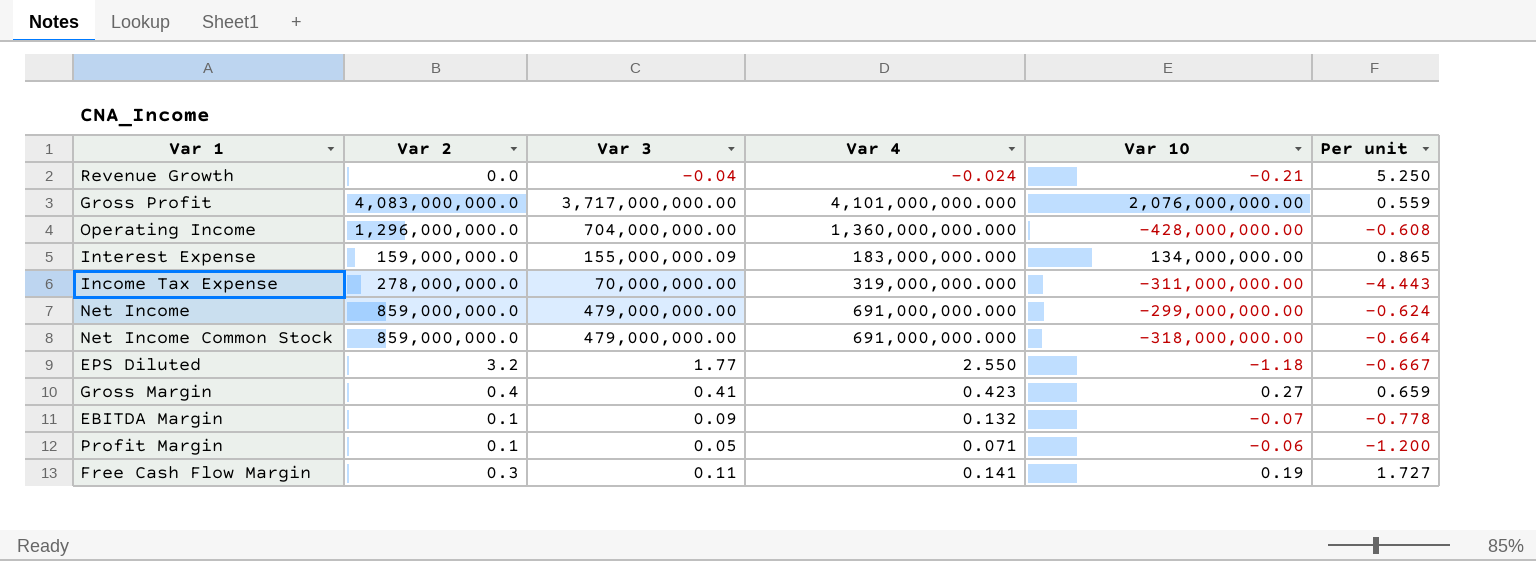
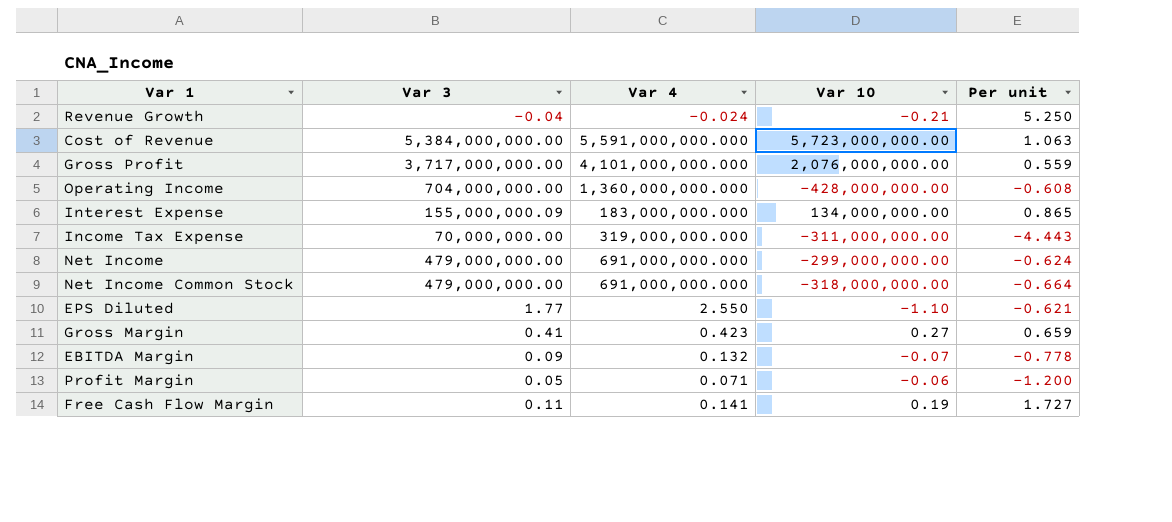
column Var 2 | position: 2 -> none
row Cost of Revenue: none -> 5,384,000,000.00 | 5,591,000,000.000 | 5,723,000,000.00 | 1.063
EPS Diluted | Var 10: -1.18 -> -1.10
EPS Diluted | Per unit: -0.667 -> -0.621

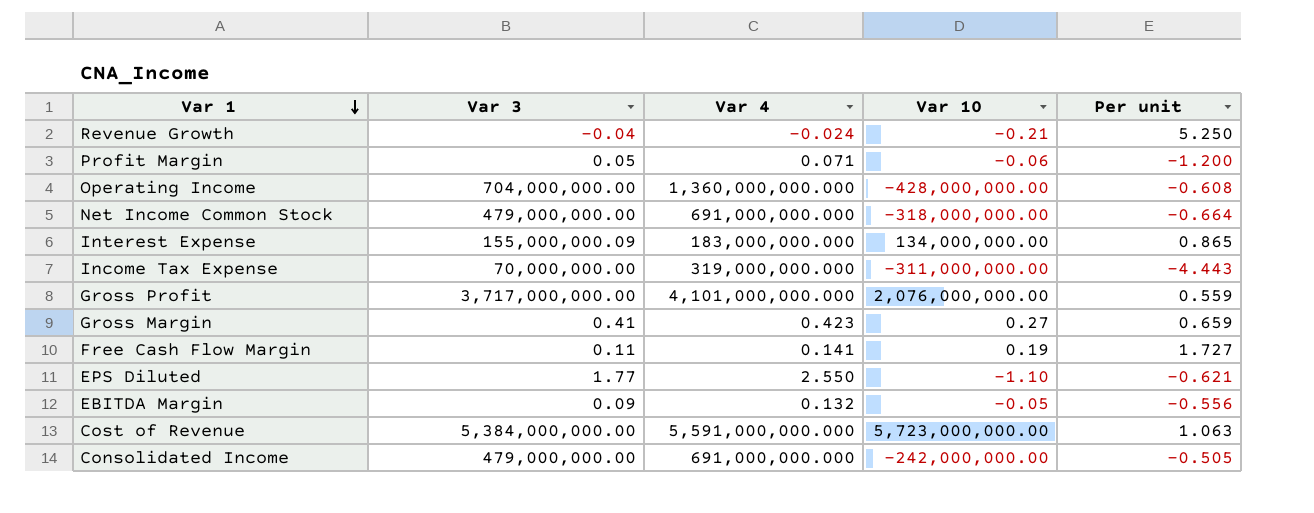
row order: none -> Var 1 descending
row Net Income: 479,000,000.00 | 691,000,000.000 | -299,000,000.00 | -0.624 -> none
EBITDA Margin | Var 10: -0.07 -> -0.05
EBITDA Margin | Per unit: -0.778 -> -0.556
row Consolidated Income: none -> 479,000,000.00 | 691,000,000.000 | -242,000,000.00 | -0.505

